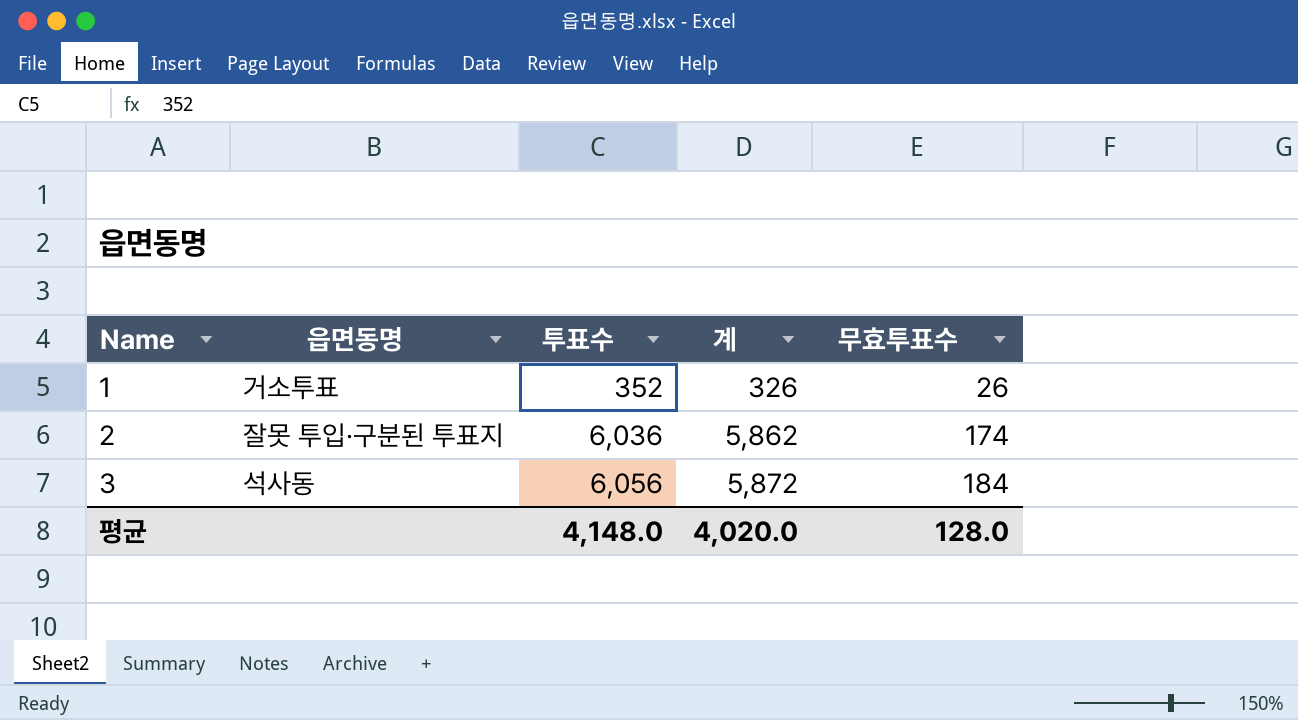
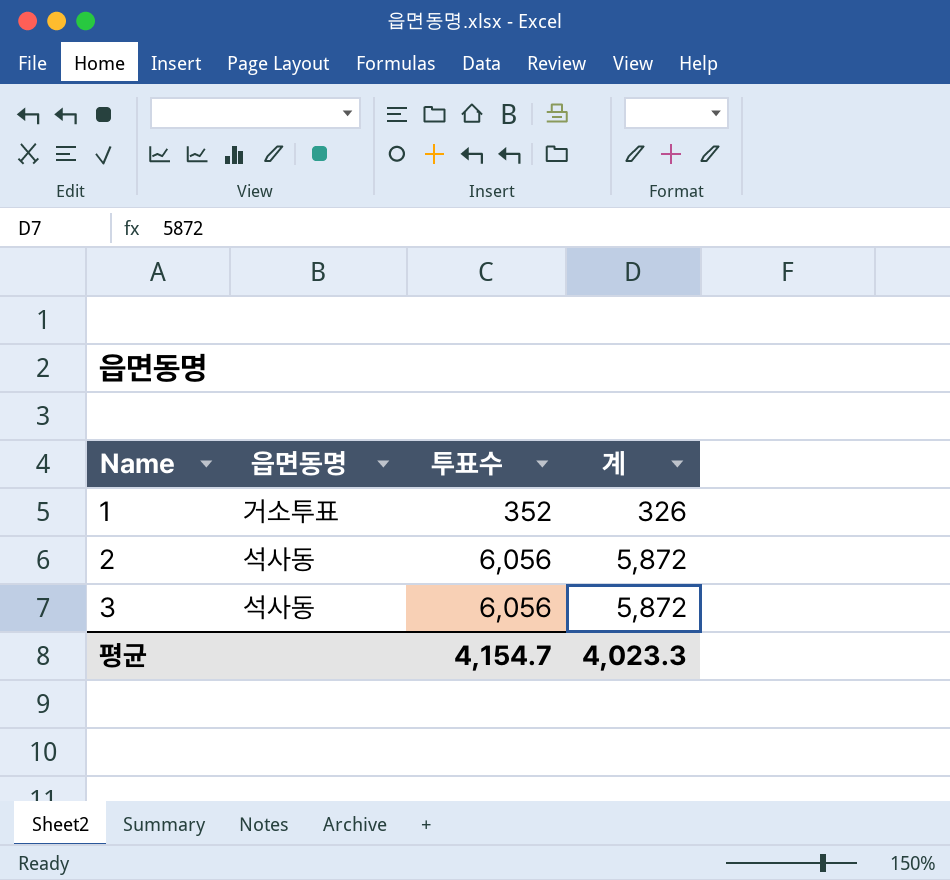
column 무효투표수 | formula: [투표수] - [계] -> none
2 | 읍면동명: 잘못 투입·구분된 투표지 -> 석사동
2 | 투표수: 6,036 -> 6,056
2 | 계: 5,862 -> 5,872
평균 | 투표수: 4,148.0 -> 4,154.7
평균 | 계: 4,020.0 -> 4,023.3

